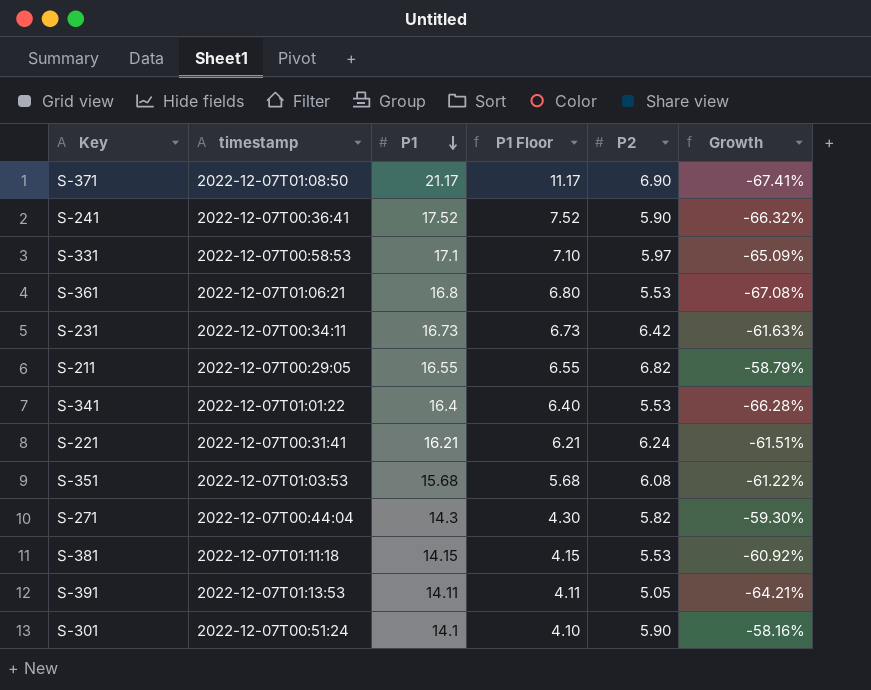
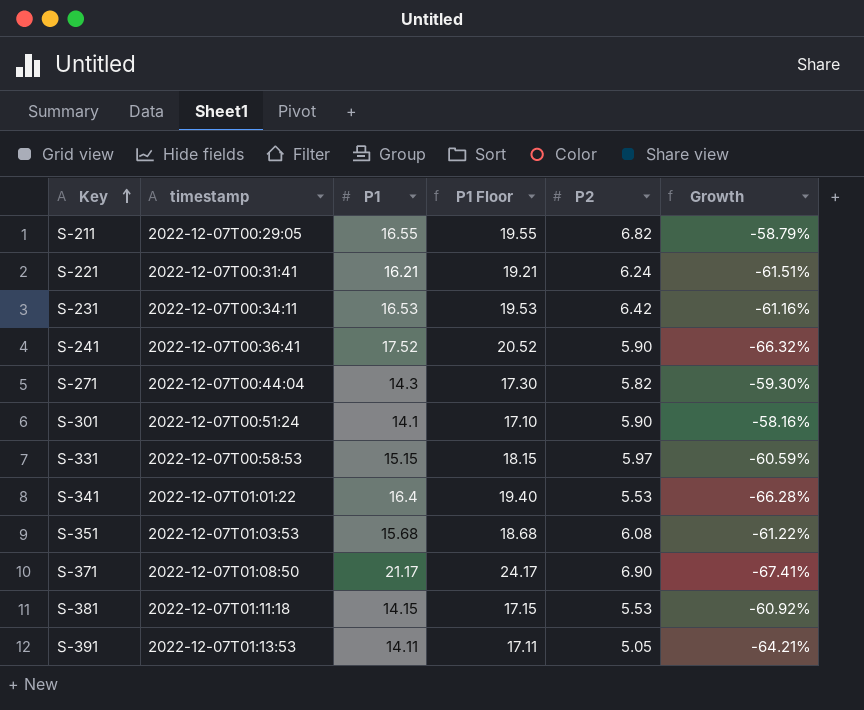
row order: P1 descending -> Key ascending
column P1 Floor | formula: [P1] - 10 -> [P1] + 3
row S-361: 2022-12-07T01:06:21 | 16.8 | 6.80 | 5.53 | -67.08% -> none
S-231 | P1: 16.73 -> 16.53
S-231 | Growth: -61.63% -> -61.16%
S-331 | P1: 17.1 -> 15.15
S-331 | Growth: -65.09% -> -60.59%

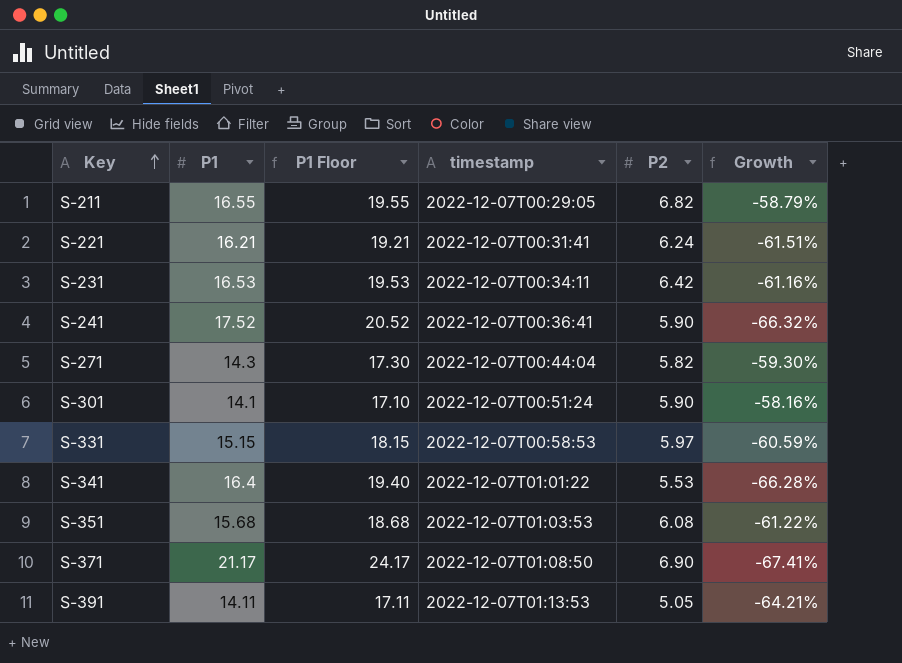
column timestamp | position: 2 -> 4
row S-381: 2022-12-07T01:11:18 | 14.15 | 17.15 | 5.53 | -60.92% -> none

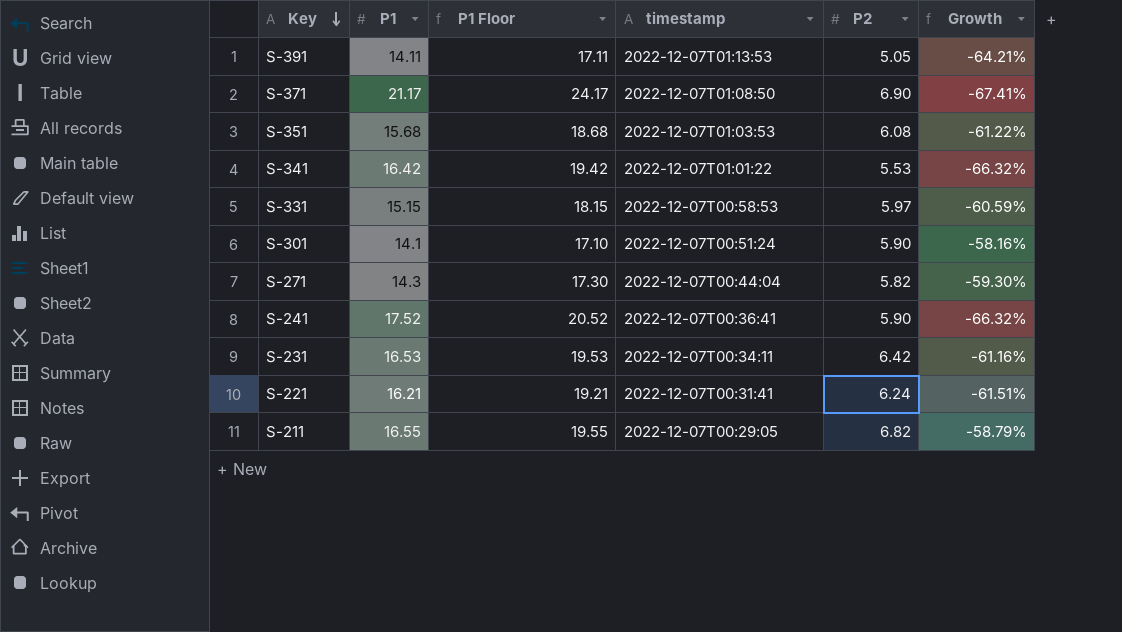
row order: Key ascending -> Key descending
S-341 | P1: 16.4 -> 16.42
S-341 | P1 Floor: 19.40 -> 19.42
S-341 | Growth: -66.28% -> -66.32%

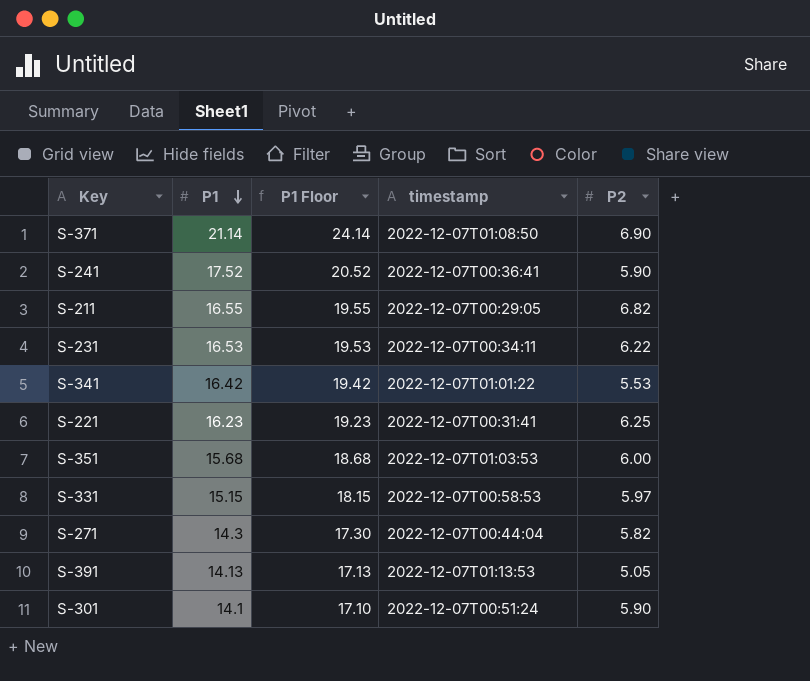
row order: Key descending -> P1 descending
column Growth | formula: ([P2] - [P1]) / [P1] -> none
S-371 | P1: 21.17 -> 21.14
S-371 | P1 Floor: 24.17 -> 24.14
S-231 | P2: 6.42 -> 6.22
S-221 | P1: 16.21 -> 16.23
S-221 | P1 Floor: 19.21 -> 19.23
S-221 | P2: 6.24 -> 6.25
S-351 | P2: 6.08 -> 6.00
S-391 | P1: 14.11 -> 14.13
S-391 | P1 Floor: 17.11 -> 17.13

